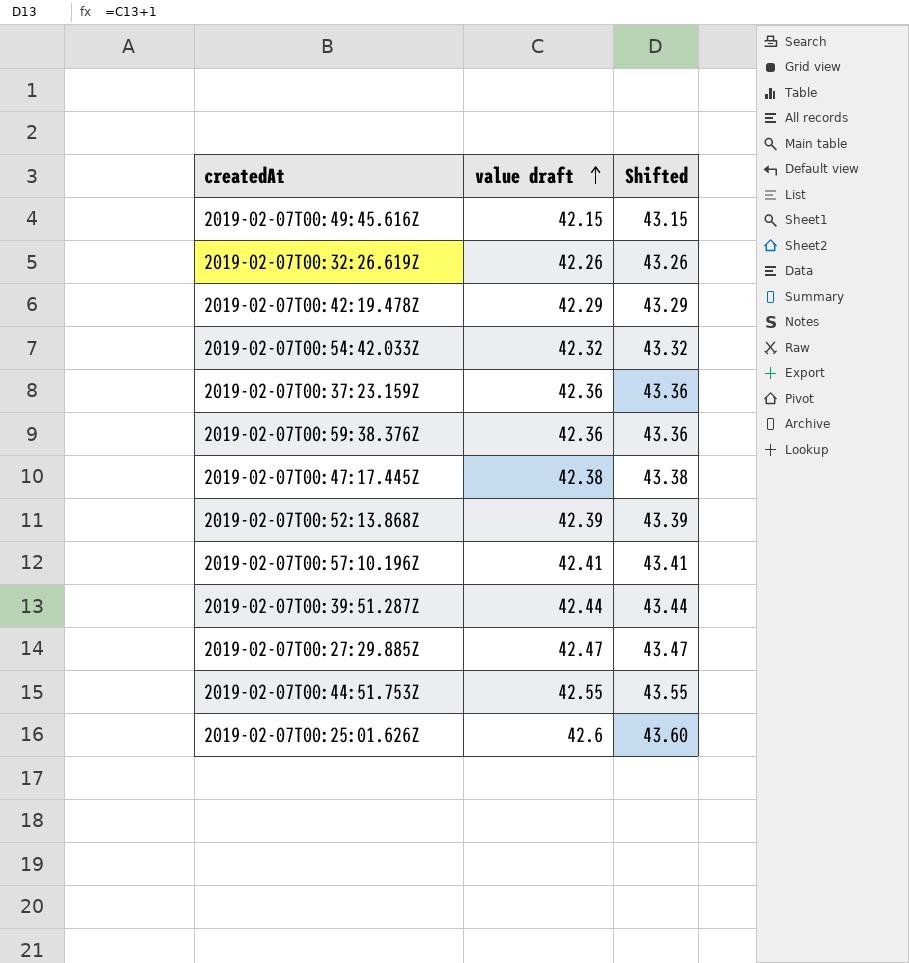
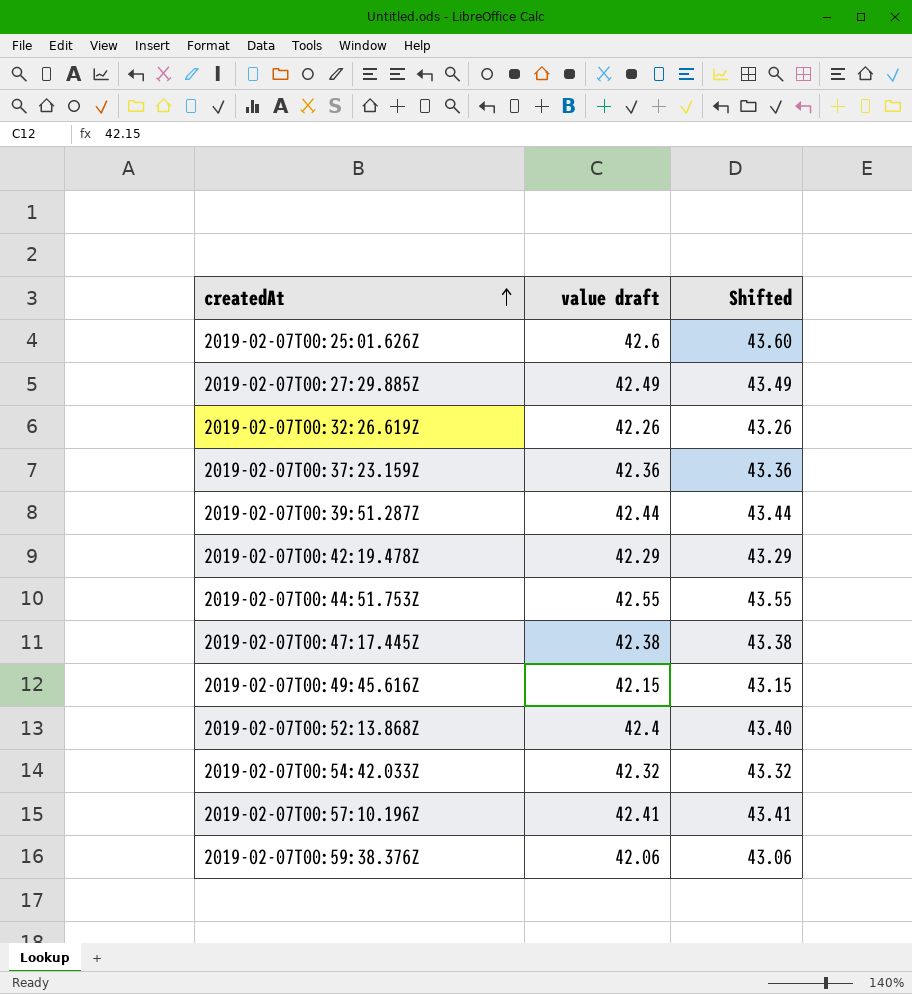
row order: value draft ascending -> createdAt ascending
2019-02-07T00:27:29.885Z | value draft: 42.47 -> 42.49
2019-02-07T00:27:29.885Z | Shifted: 43.47 -> 43.49
2019-02-07T00:52:13.868Z | value draft: 42.39 -> 42.4
2019-02-07T00:52:13.868Z | Shifted: 43.39 -> 43.40
2019-02-07T00:59:38.376Z | value draft: 42.36 -> 42.06
2019-02-07T00:59:38.376Z | Shifted: 43.36 -> 43.06

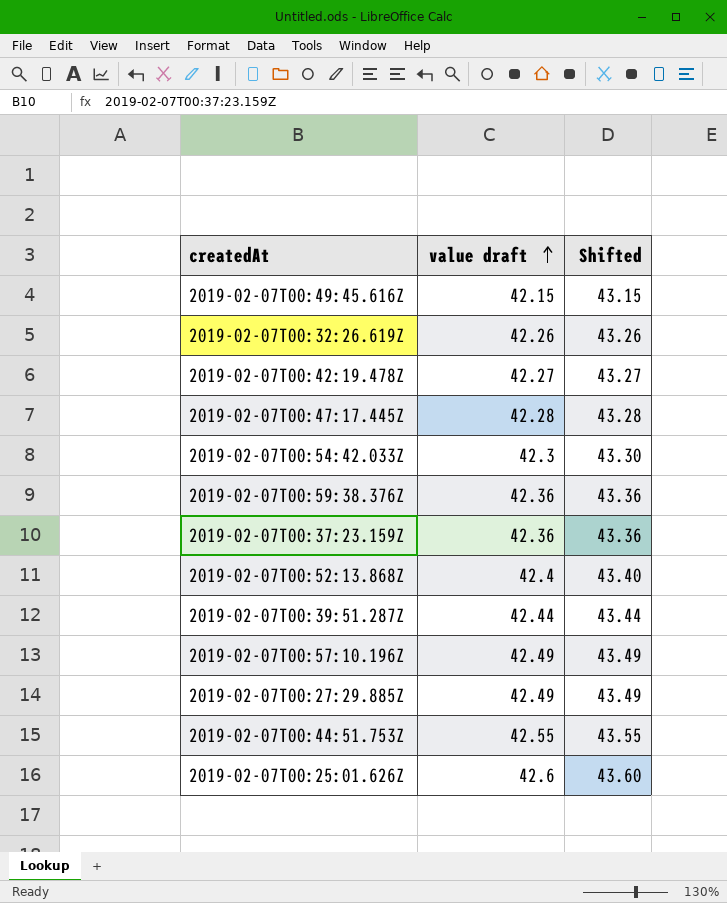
row order: createdAt ascending -> value draft ascending
2019-02-07T00:42:19.478Z | value draft: 42.29 -> 42.27
2019-02-07T00:42:19.478Z | Shifted: 43.29 -> 43.27
2019-02-07T00:47:17.445Z | value draft: 42.38 -> 42.28
2019-02-07T00:47:17.445Z | Shifted: 43.38 -> 43.28
2019-02-07T00:54:42.033Z | value draft: 42.32 -> 42.3
2019-02-07T00:54:42.033Z | Shifted: 43.32 -> 43.30
2019-02-07T00:59:38.376Z | value draft: 42.06 -> 42.36
2019-02-07T00:59:38.376Z | Shifted: 43.06 -> 43.36
2019-02-07T00:57:10.196Z | value draft: 42.41 -> 42.49
2019-02-07T00:57:10.196Z | Shifted: 43.41 -> 43.49

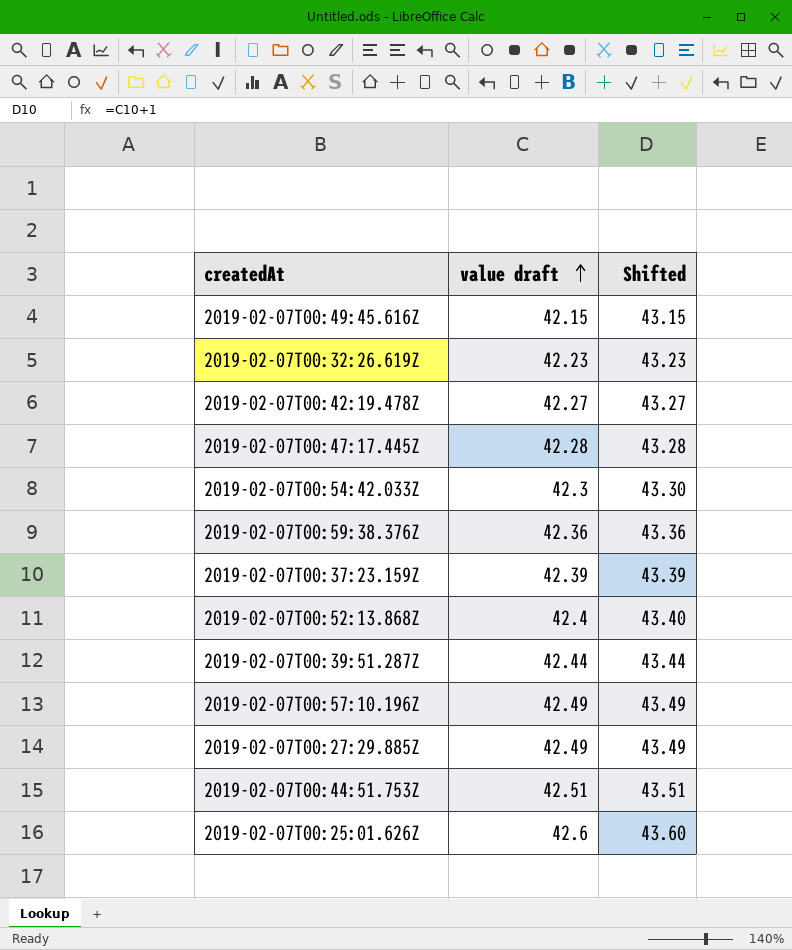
2019-02-07T00:32:26.619Z | value draft: 42.26 -> 42.23
2019-02-07T00:32:26.619Z | Shifted: 43.26 -> 43.23
2019-02-07T00:37:23.159Z | value draft: 42.36 -> 42.39
2019-02-07T00:37:23.159Z | Shifted: 43.36 -> 43.39
2019-02-07T00:44:51.753Z | value draft: 42.55 -> 42.51
2019-02-07T00:44:51.753Z | Shifted: 43.55 -> 43.51

